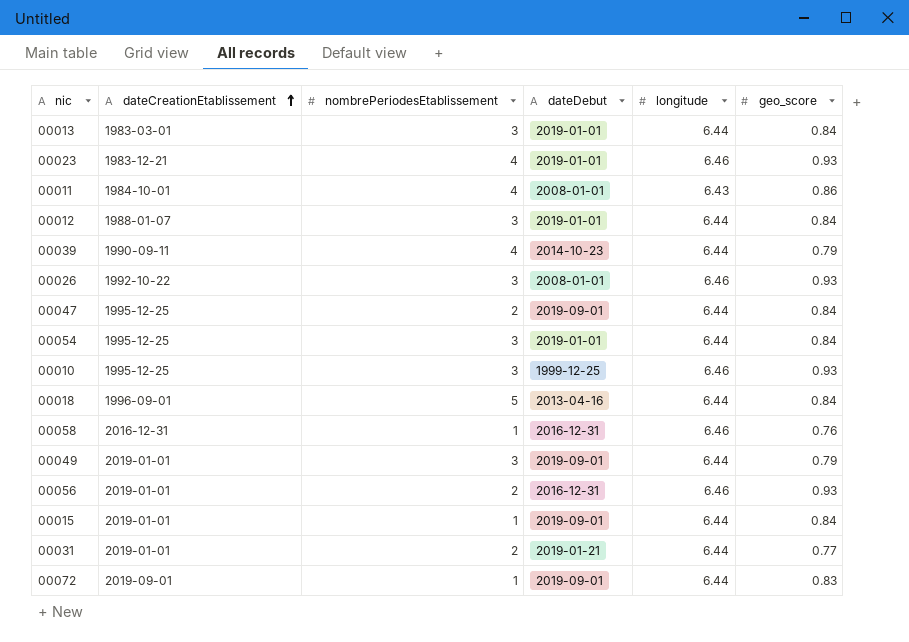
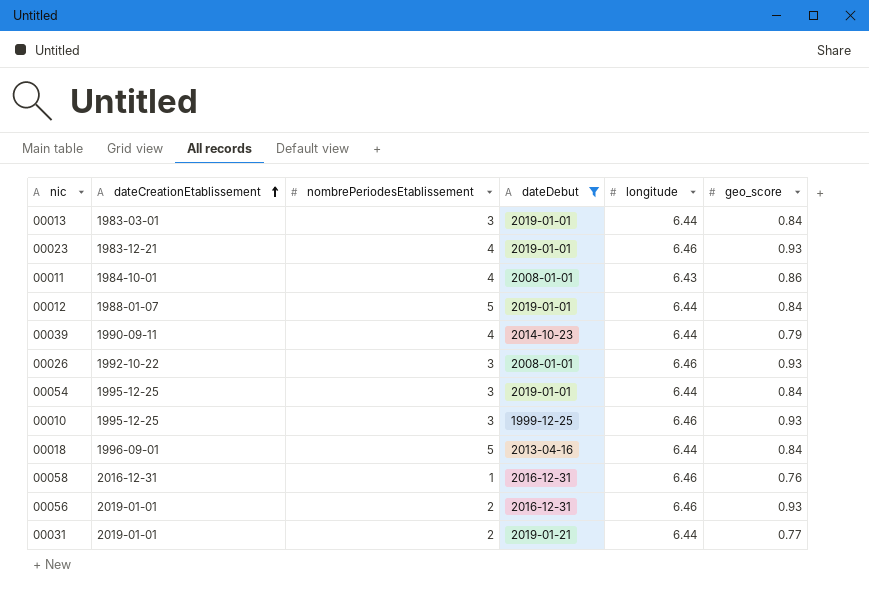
filter: none -> dateDebut != 2019-09-01
00012 | nombrePeriodesEtablissement: 3 -> 5

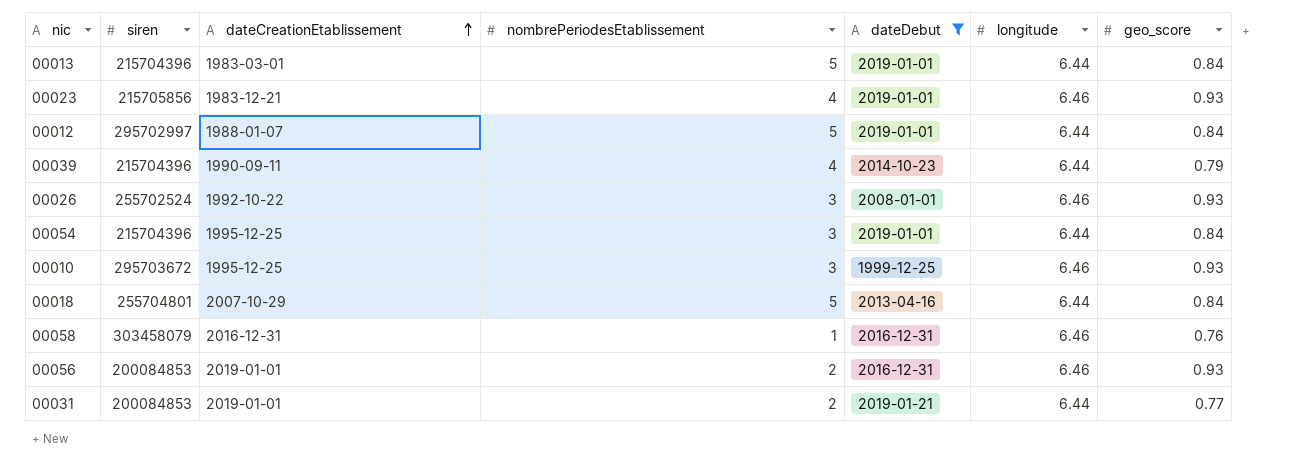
column siren | position: none -> 2
row 00011: 1984-10-01 | 4 | 2008-01-01 | 6.43 | 0.86 -> none
00013 | nombrePeriodesEtablissement: 3 -> 5
00018 | dateCreationEtablissement: 1996-09-01 -> 2007-10-29

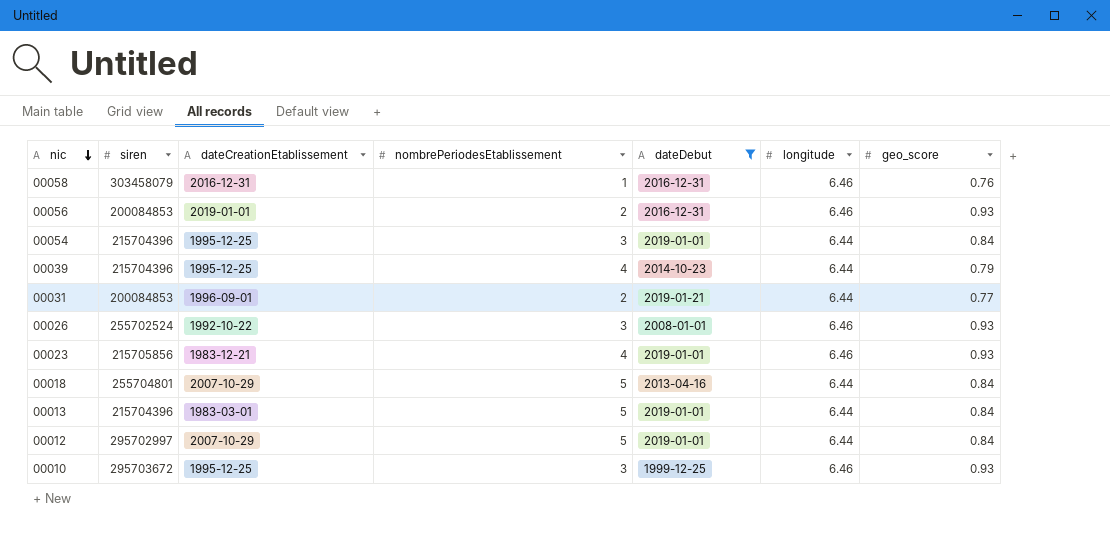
row order: dateCreationEtablissement ascending -> nic descending
00039 | dateCreationEtablissement: 1990-09-11 -> 1995-12-25
00031 | dateCreationEtablissement: 2019-01-01 -> 1996-09-01
00012 | dateCreationEtablissement: 1988-01-07 -> 2007-10-29

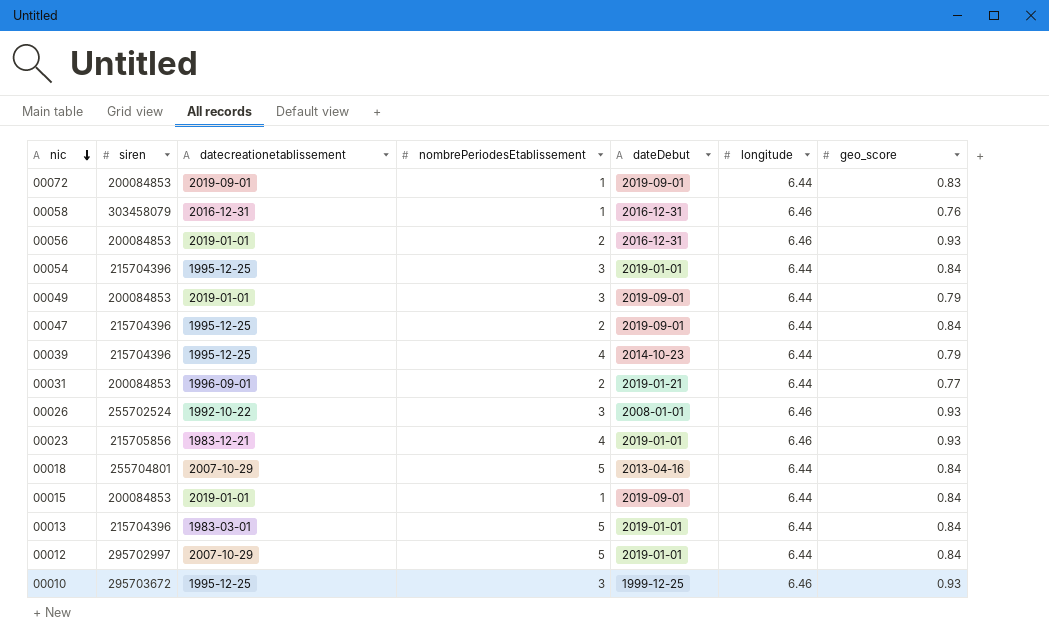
filter: dateDebut != 2019-09-01 -> none
column name: dateCreationEtablissement -> datecreationetablissement

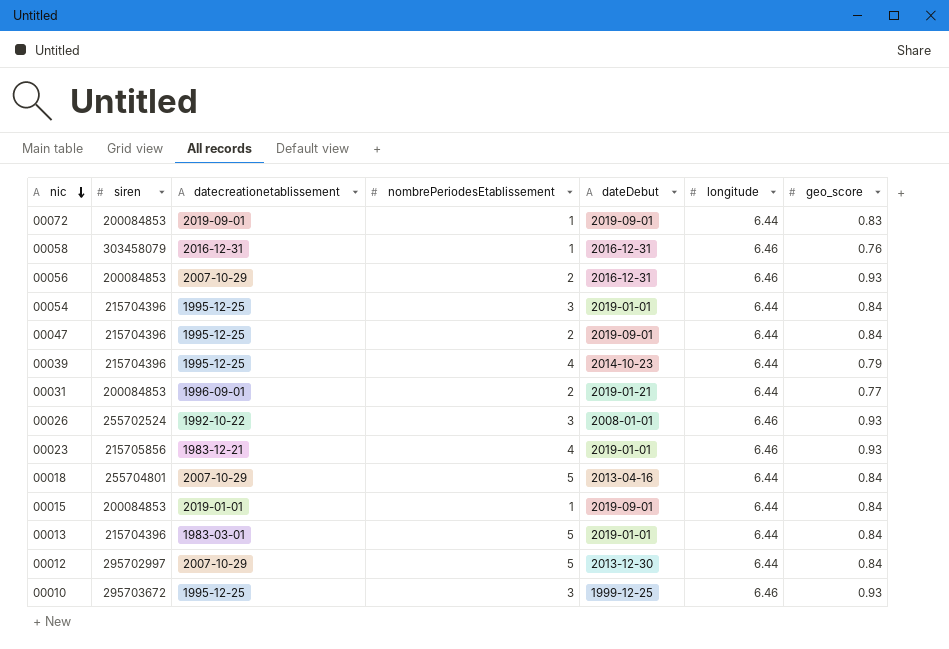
row 00049: 200084853 | 2019-01-01 | 3 | 2019-09-01 | 6.44 | 0.79 -> none
00056 | datecreationetablissement: 2019-01-01 -> 2007-10-29
00012 | dateDebut: 2019-01-01 -> 2013-12-30

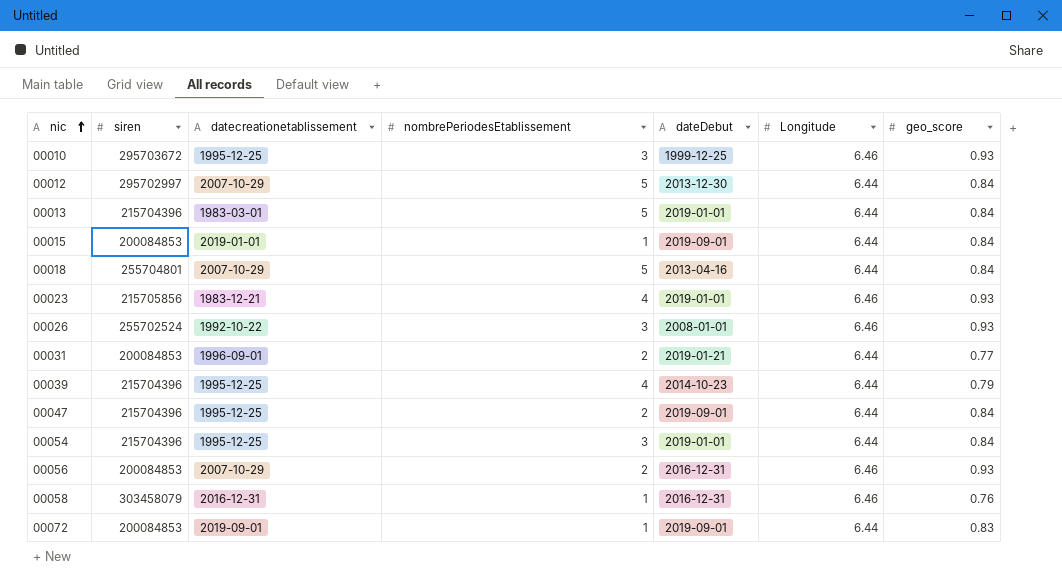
row order: nic descending -> nic ascending
column name: longitude -> Longitude

